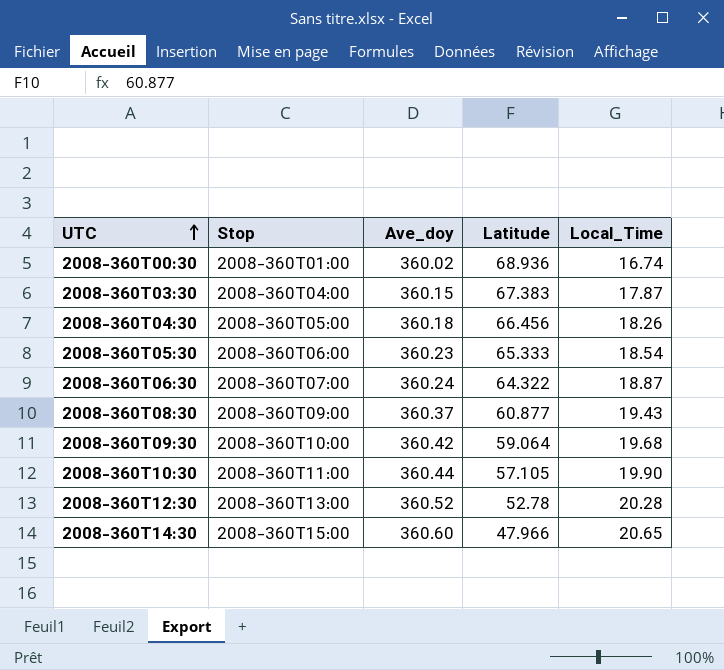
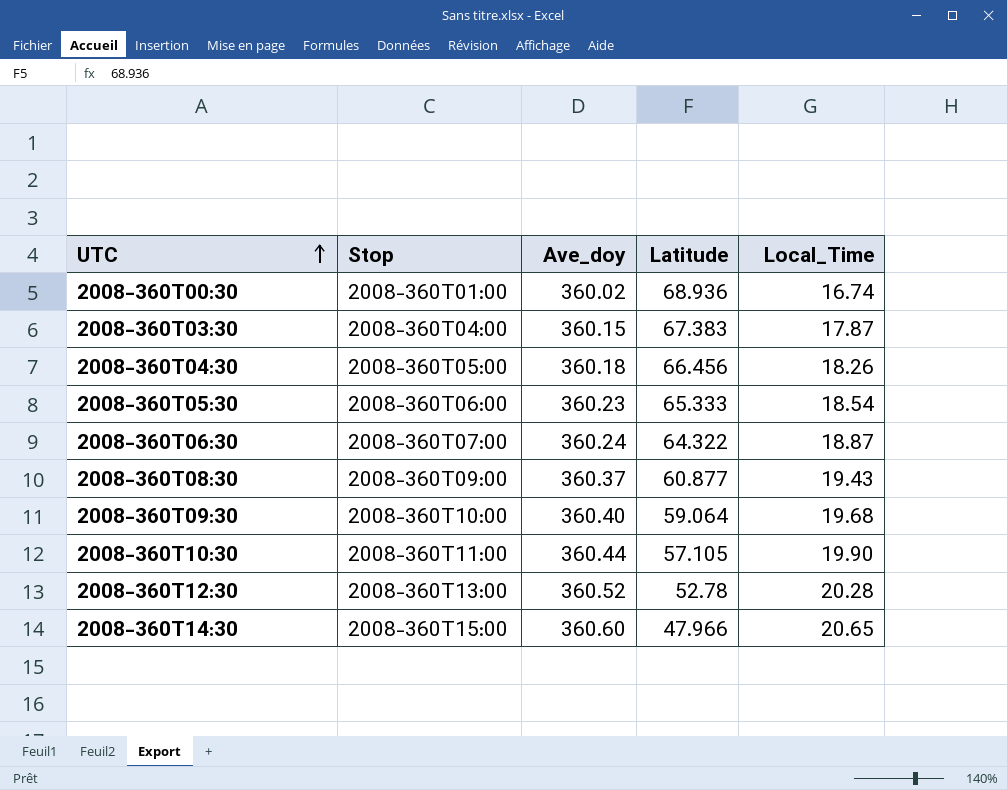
2008-360T09:30 | Ave_doy: 360.42 -> 360.40

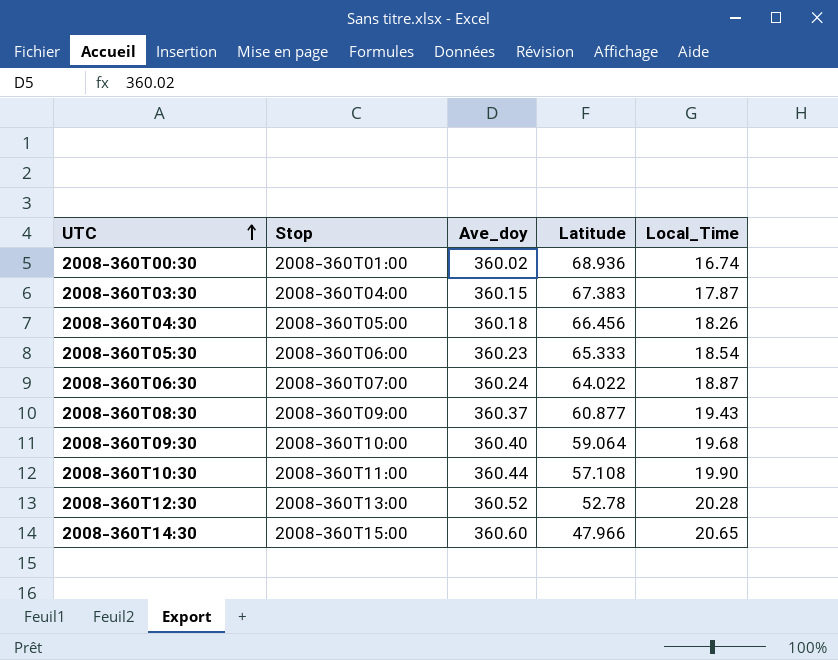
2008-360T06:30 | Latitude: 64.322 -> 64.022
2008-360T10:30 | Latitude: 57.105 -> 57.108

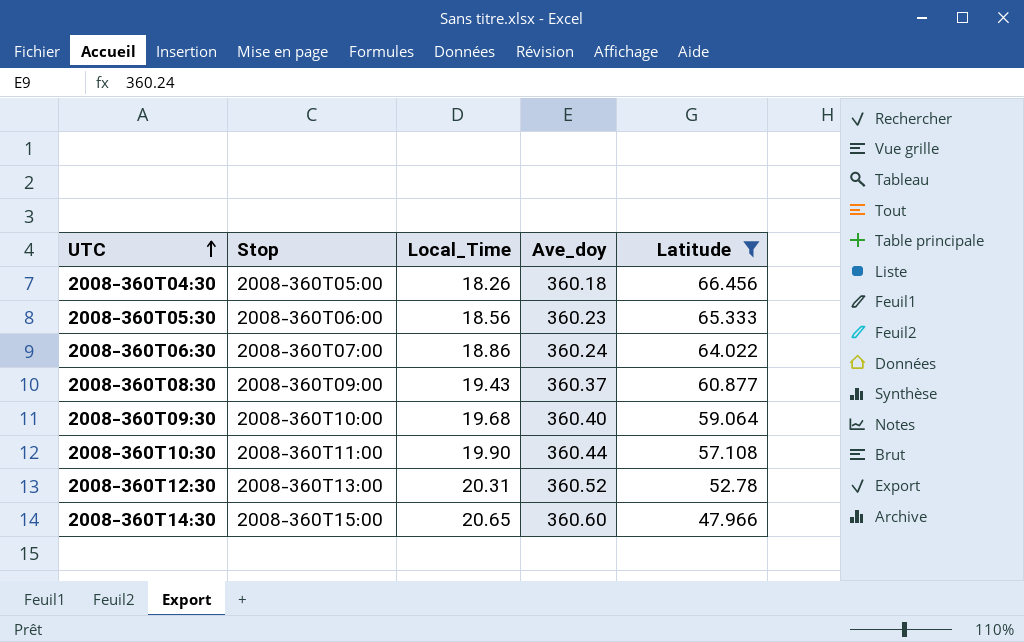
filter: none -> Latitude <= 66.456
column Local_Time | position: 5 -> 3
2008-360T05:30 | Local_Time: 18.54 -> 18.56
2008-360T06:30 | Local_Time: 18.87 -> 18.86
2008-360T12:30 | Local_Time: 20.28 -> 20.31

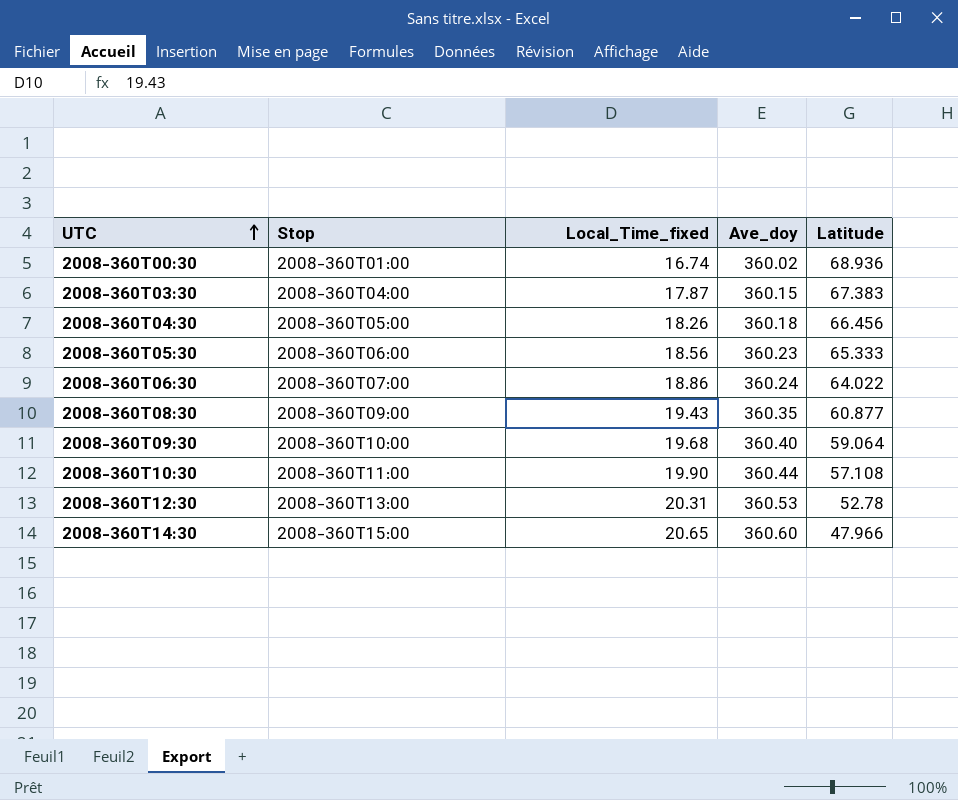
filter: Latitude <= 66.456 -> none
column name: Local_Time -> Local_Time_fixed
2008-360T08:30 | Ave_doy: 360.37 -> 360.35
2008-360T12:30 | Ave_doy: 360.52 -> 360.53

